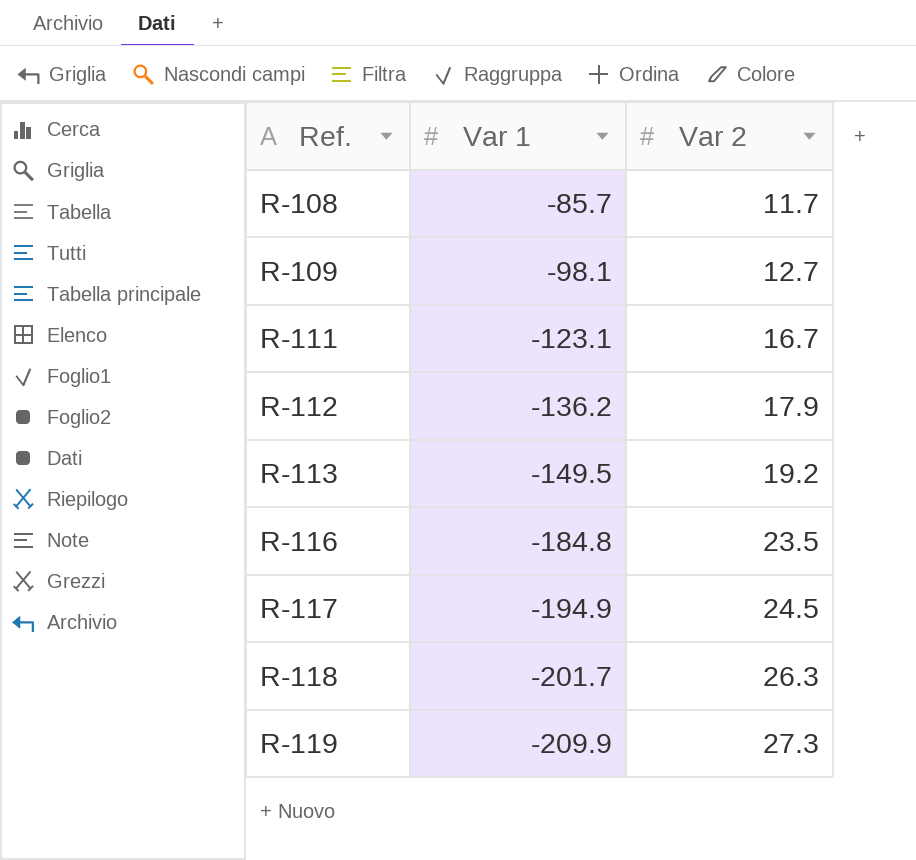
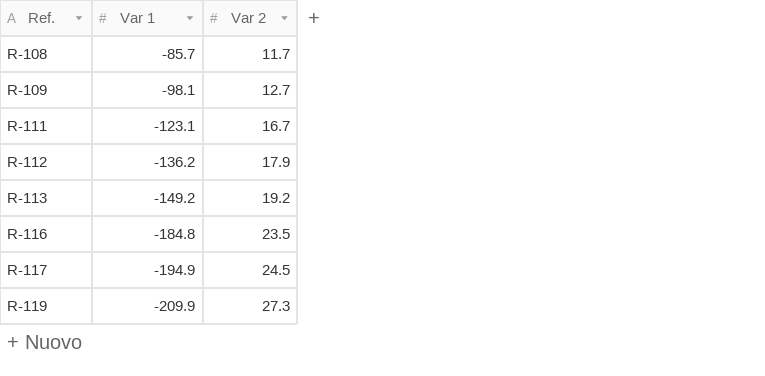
row R-118: -201.7 | 26.3 -> none
R-113 | Var 1: -149.5 -> -149.2

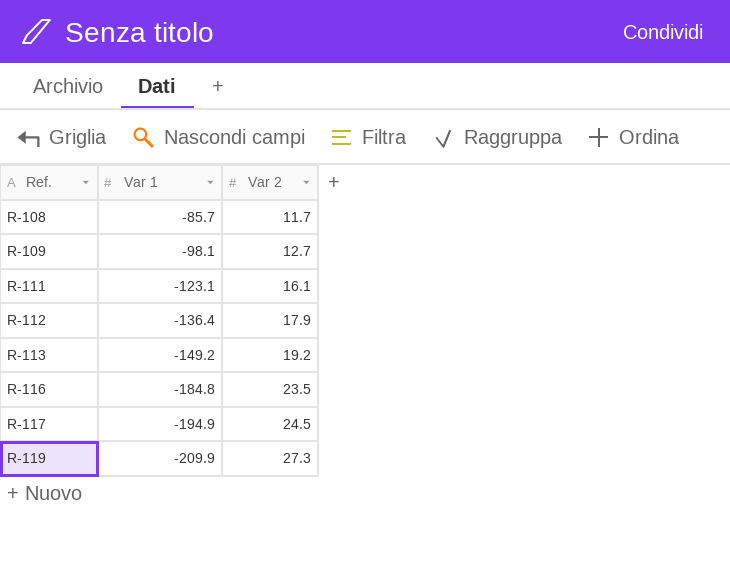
R-111 | Var 2: 16.7 -> 16.1
R-112 | Var 1: -136.2 -> -136.4

